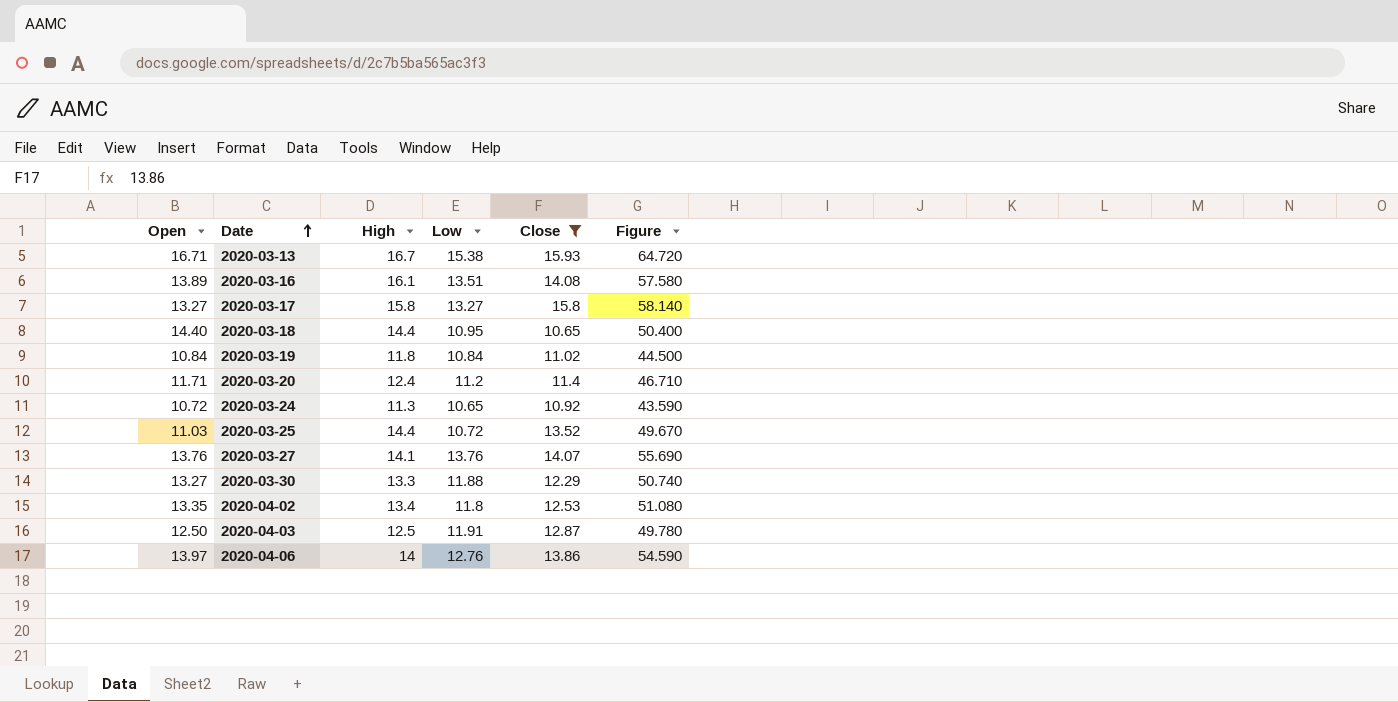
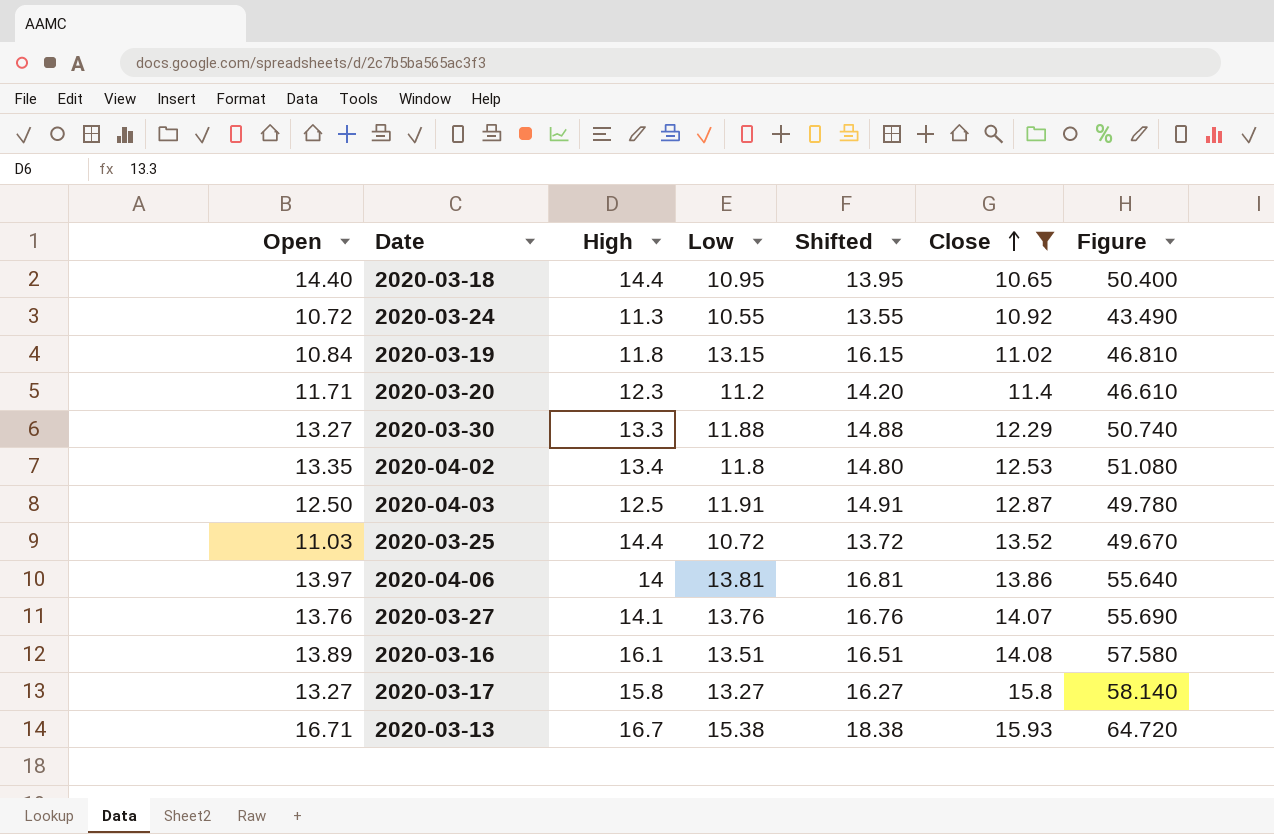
row order: Date ascending -> Close ascending
column Shifted | formula: none -> [Low] + 3
2020-03-24 | Low: 10.65 -> 10.55
2020-03-24 | Figure: 43.590 -> 43.490
2020-03-19 | Low: 10.84 -> 13.15
2020-03-19 | Figure: 44.500 -> 46.810
2020-03-20 | High: 12.4 -> 12.3
2020-03-20 | Figure: 46.710 -> 46.610
2020-04-06 | Low: 12.76 -> 13.81
2020-04-06 | Figure: 54.590 -> 55.640

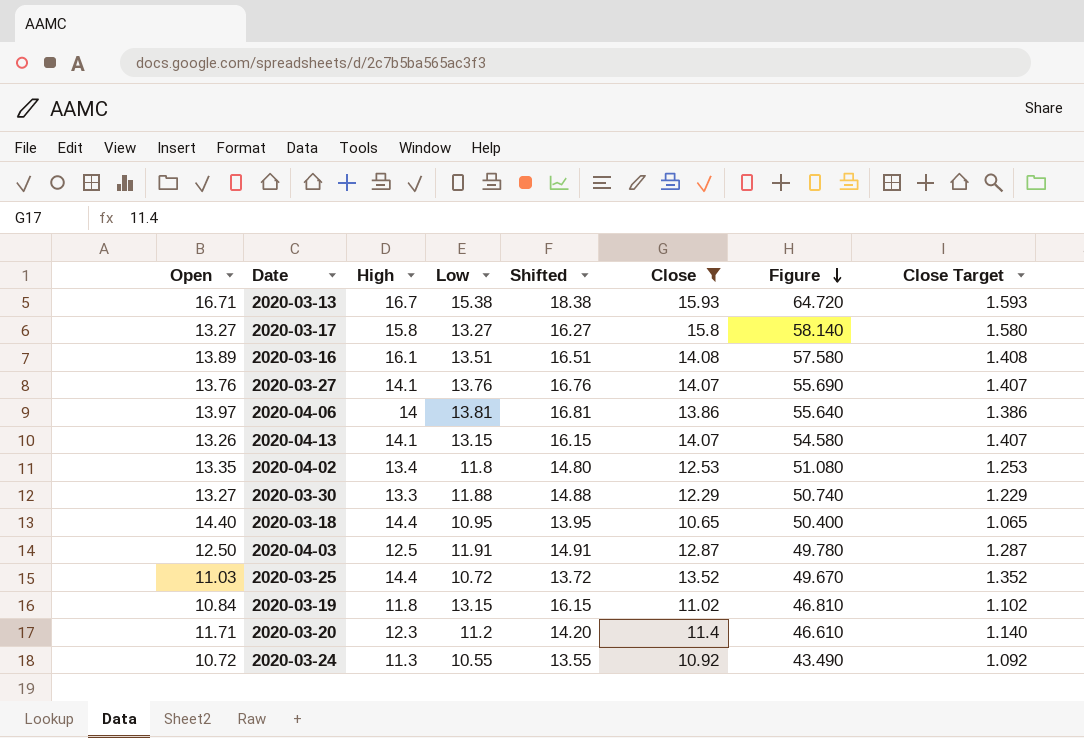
row order: Close ascending -> Figure descending
column Close Target | formula: none -> [Close] * 0.1
row 2020-04-13: none -> 13.26 | 14.1 | 13.15 | 16.15 | 14.07 | 54.580 | 1.407

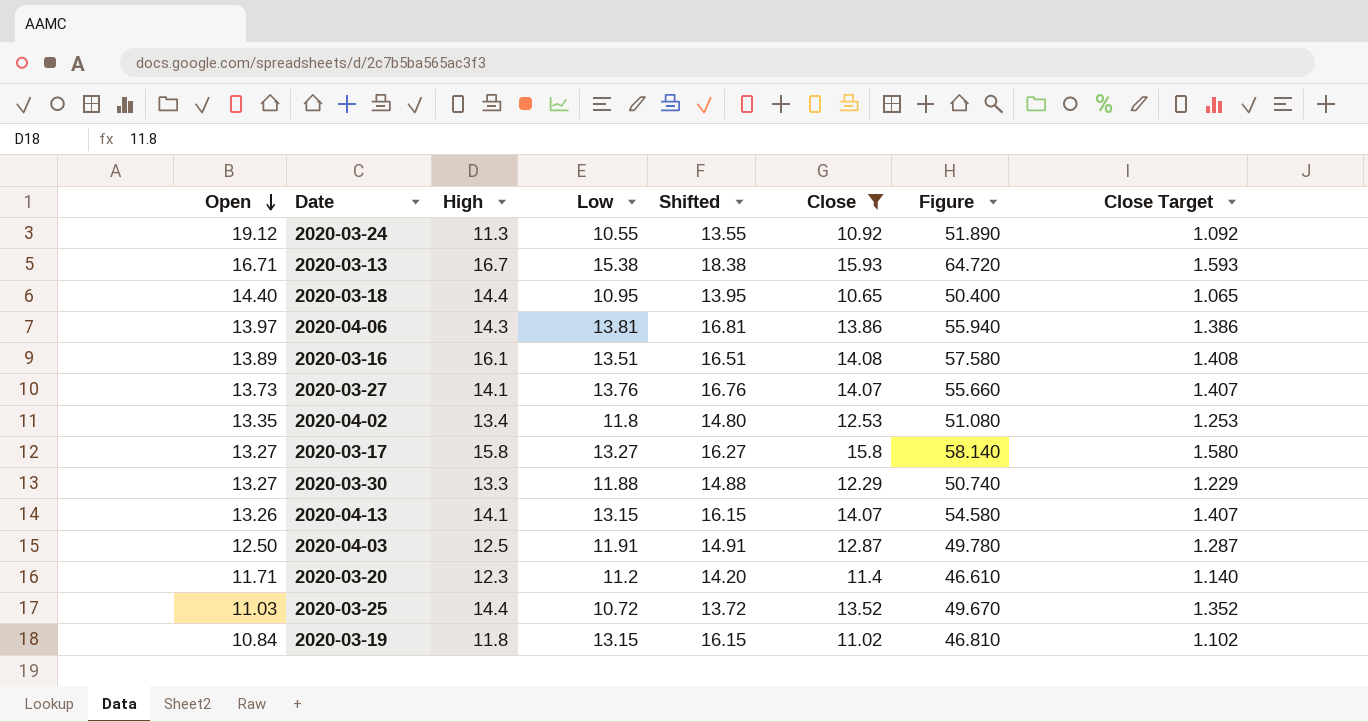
row order: Figure descending -> Open descending
2020-03-24 | Open: 10.72 -> 19.12
2020-03-24 | Figure: 43.490 -> 51.890
2020-04-06 | High: 14 -> 14.3
2020-04-06 | Figure: 55.640 -> 55.940
2020-03-27 | Open: 13.76 -> 13.73
2020-03-27 | Figure: 55.690 -> 55.660

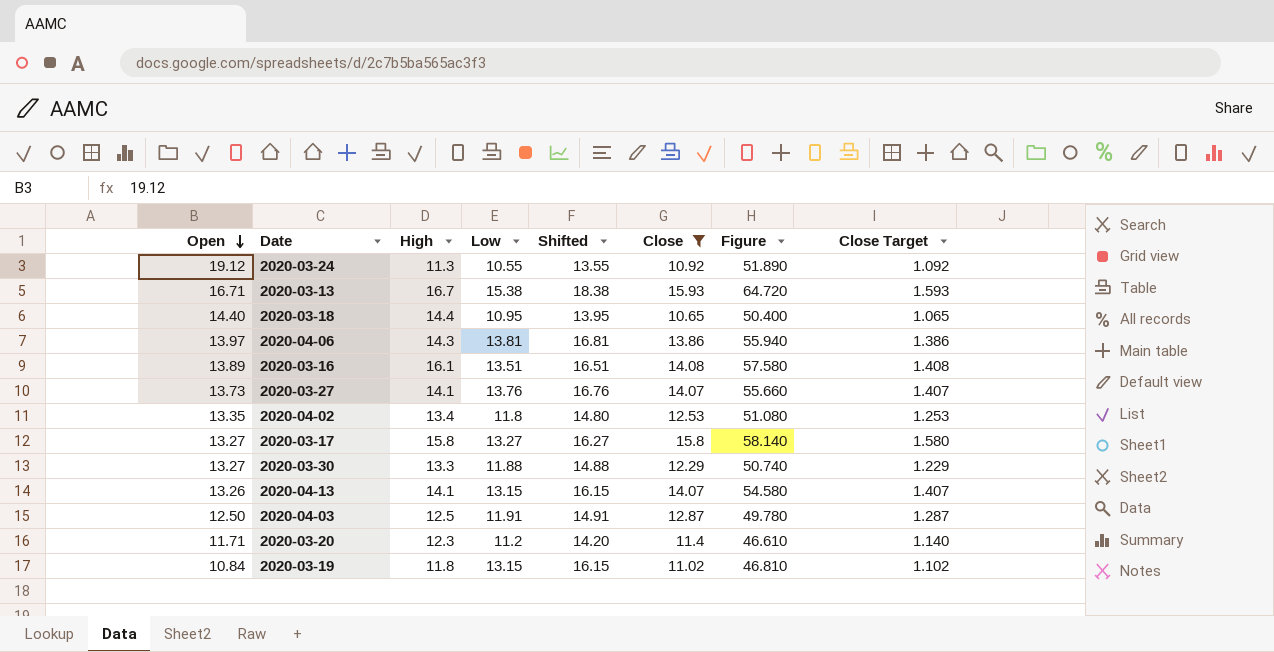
row 2020-03-25: 11.03 | 14.4 | 10.72 | 13.72 | 13.52 | 49.670 | 1.352 -> none

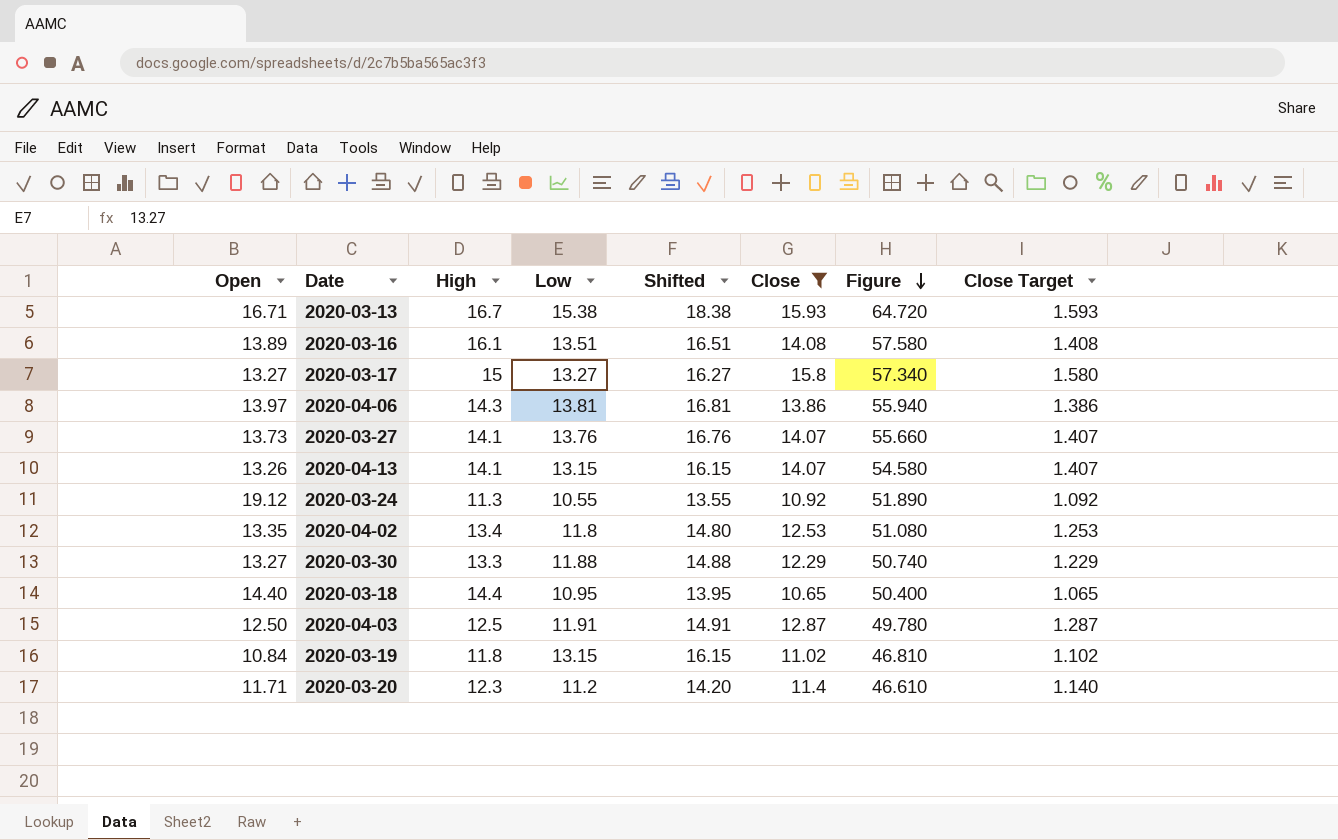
row order: Open descending -> Figure descending
2020-03-17 | High: 15.8 -> 15
2020-03-17 | Figure: 58.140 -> 57.340

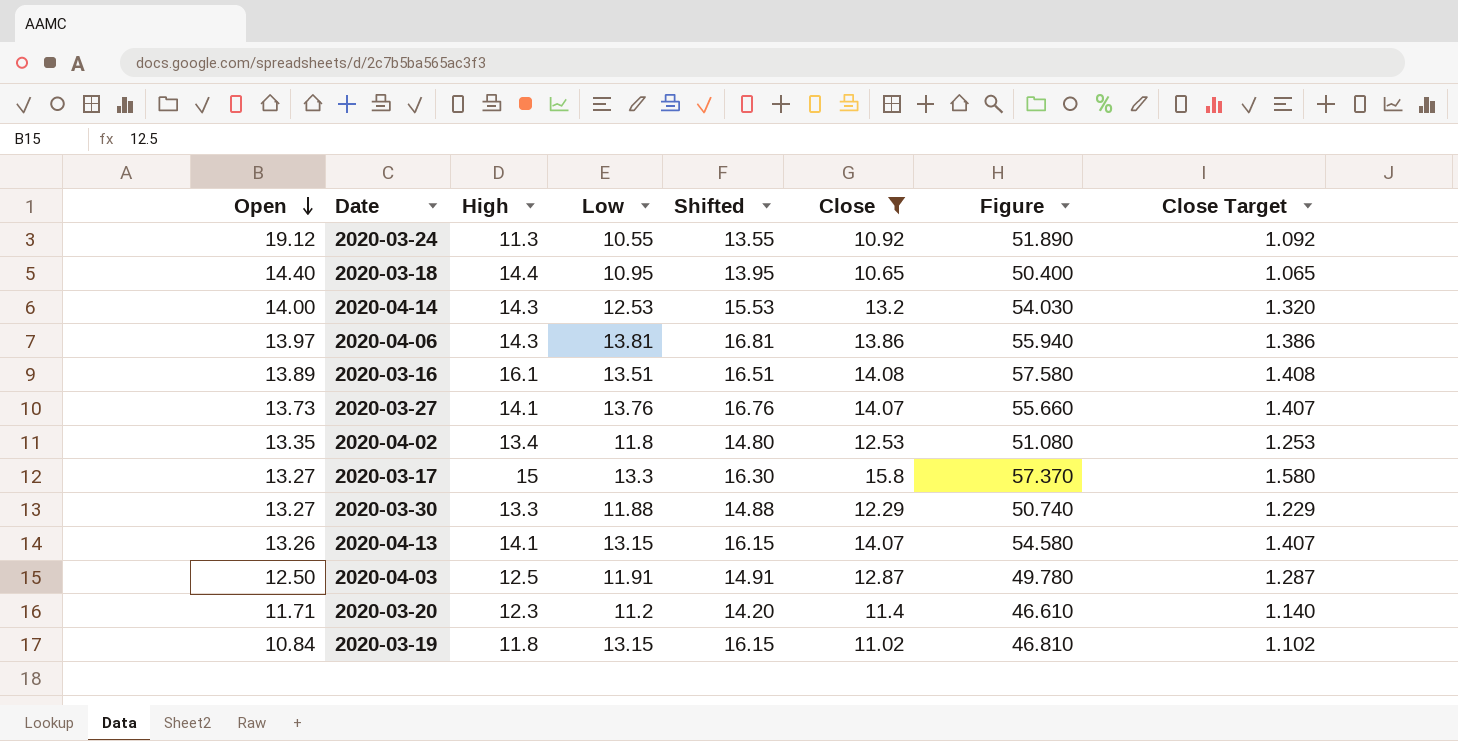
row order: Figure descending -> Open descending
row 2020-03-13: 16.71 | 16.7 | 15.38 | 18.38 | 15.93 | 64.720 | 1.593 -> none
row 2020-04-14: none -> 14.00 | 14.3 | 12.53 | 15.53 | 13.2 | 54.030 | 1.320
2020-03-17 | Low: 13.27 -> 13.3
2020-03-17 | Shifted: 16.27 -> 16.30
2020-03-17 | Figure: 57.340 -> 57.370

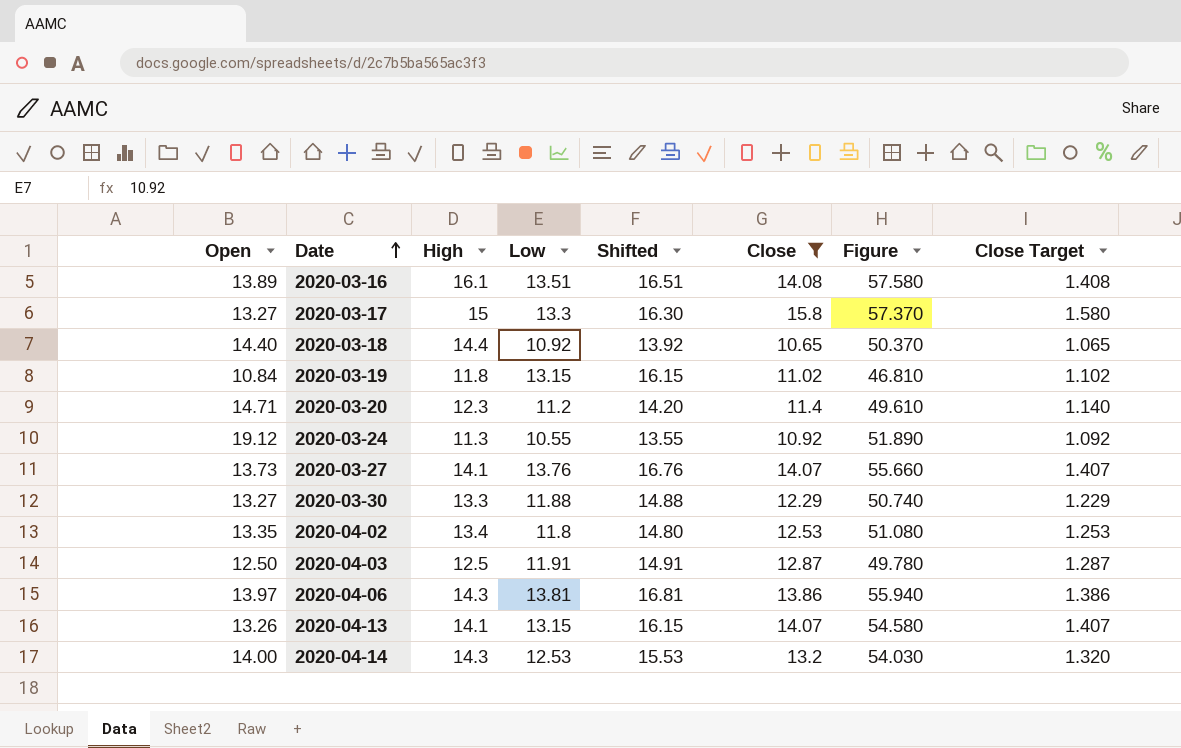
row order: Open descending -> Date ascending
2020-03-18 | Low: 10.95 -> 10.92
2020-03-18 | Shifted: 13.95 -> 13.92
2020-03-18 | Figure: 50.400 -> 50.370
2020-03-20 | Open: 11.71 -> 14.71
2020-03-20 | Figure: 46.610 -> 49.610

